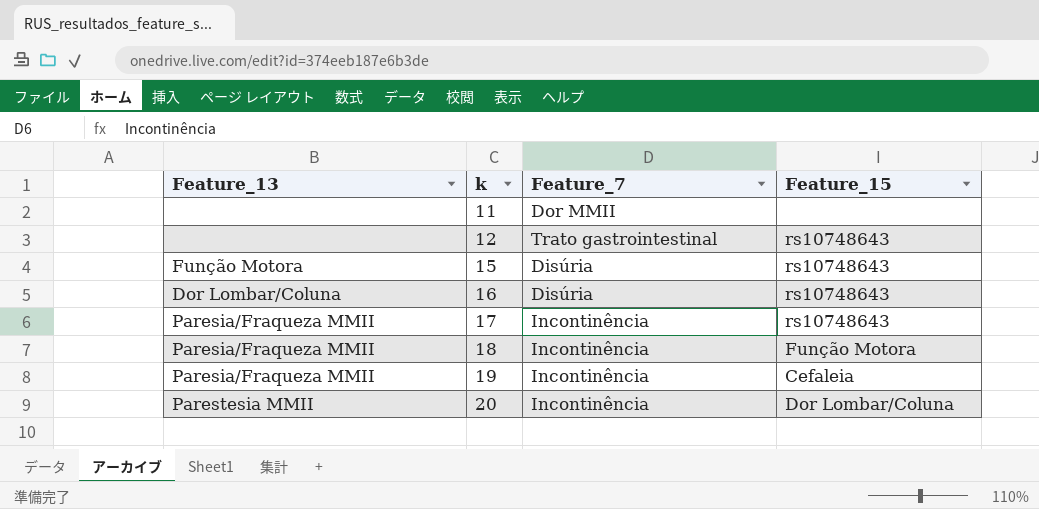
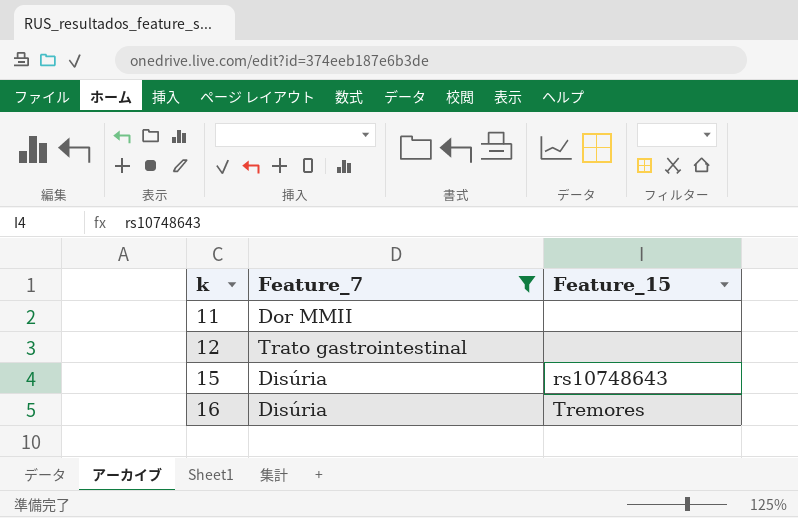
filter: none -> Feature_7 != Incontinência
column Feature_13 | position: 1 -> none
12 | Feature_15: rs10748643 -> none
16 | Feature_15: rs10748643 -> Tremores

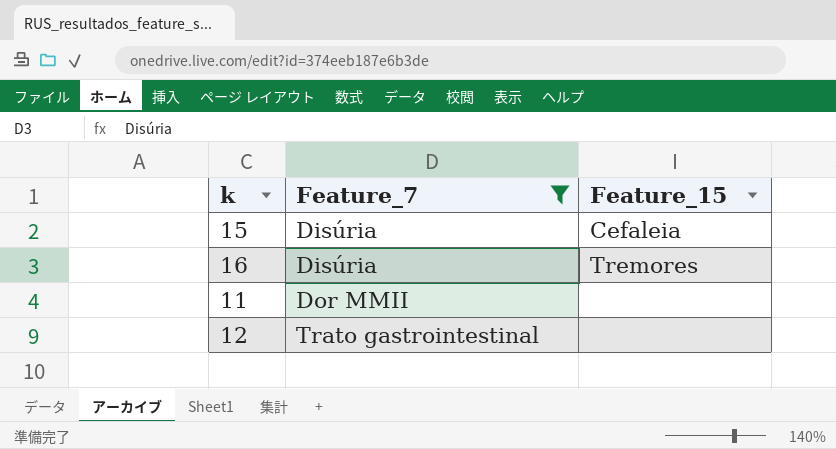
row order: k ascending -> Feature_7 ascending
15 | Feature_15: rs10748643 -> Cefaleia

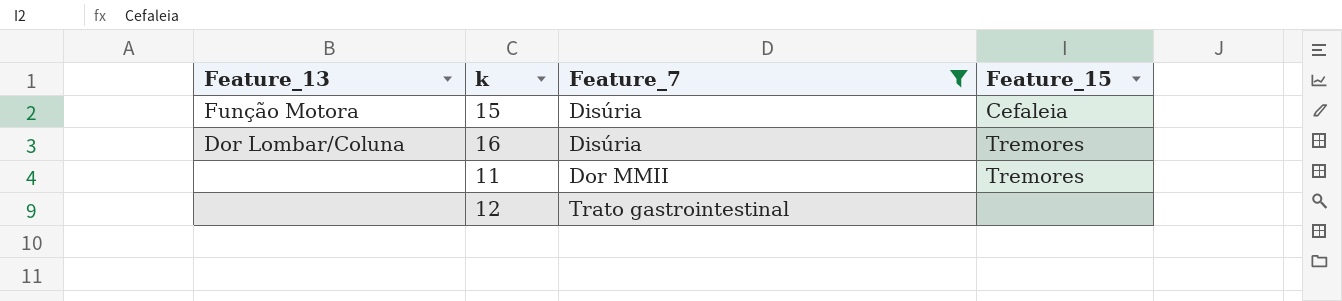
column Feature_13 | position: none -> 1
11 | Feature_15: none -> Tremores

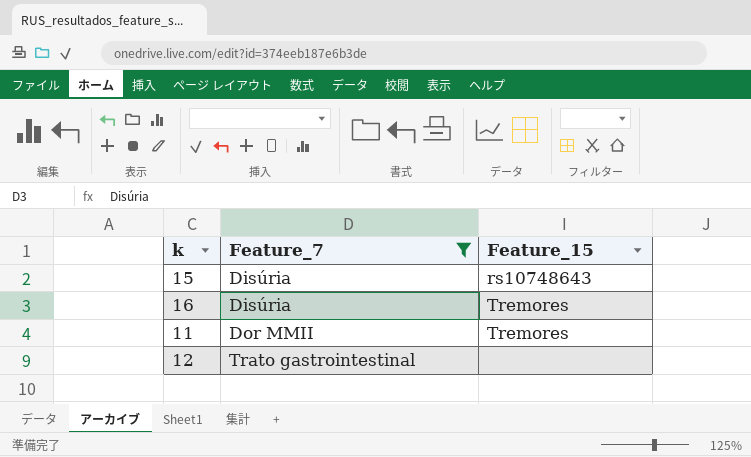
column Feature_13 | position: 1 -> none
15 | Feature_15: Cefaleia -> rs10748643

